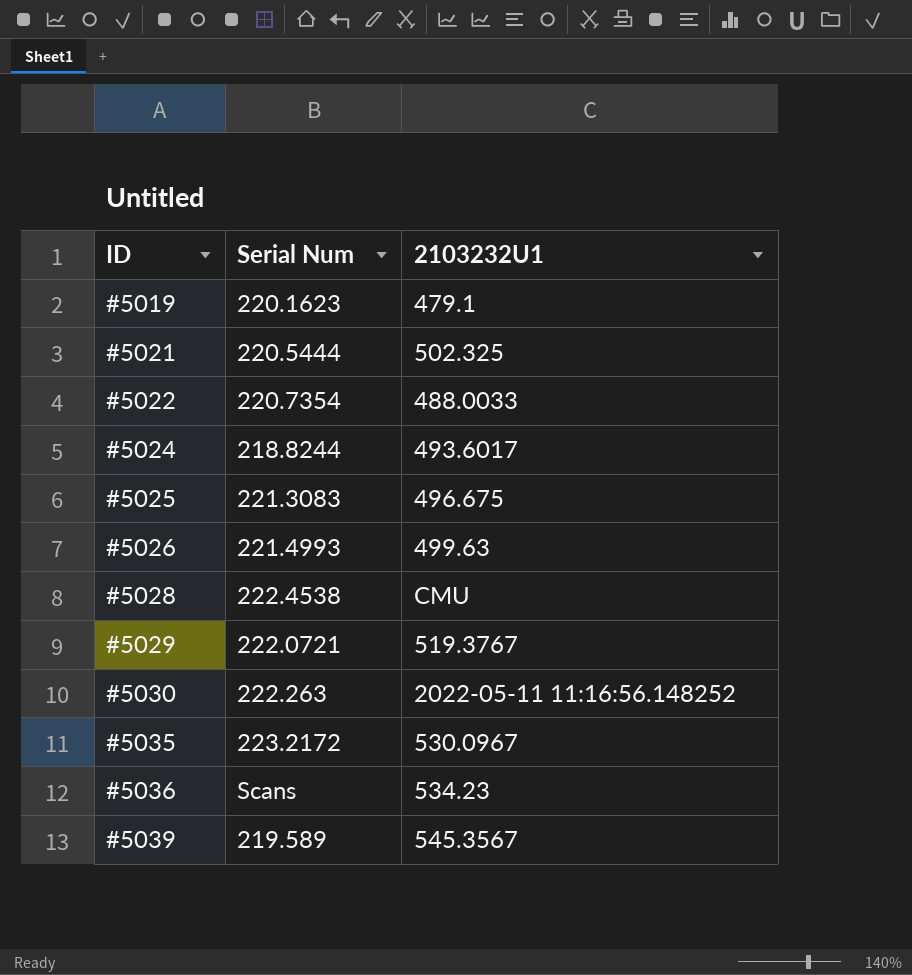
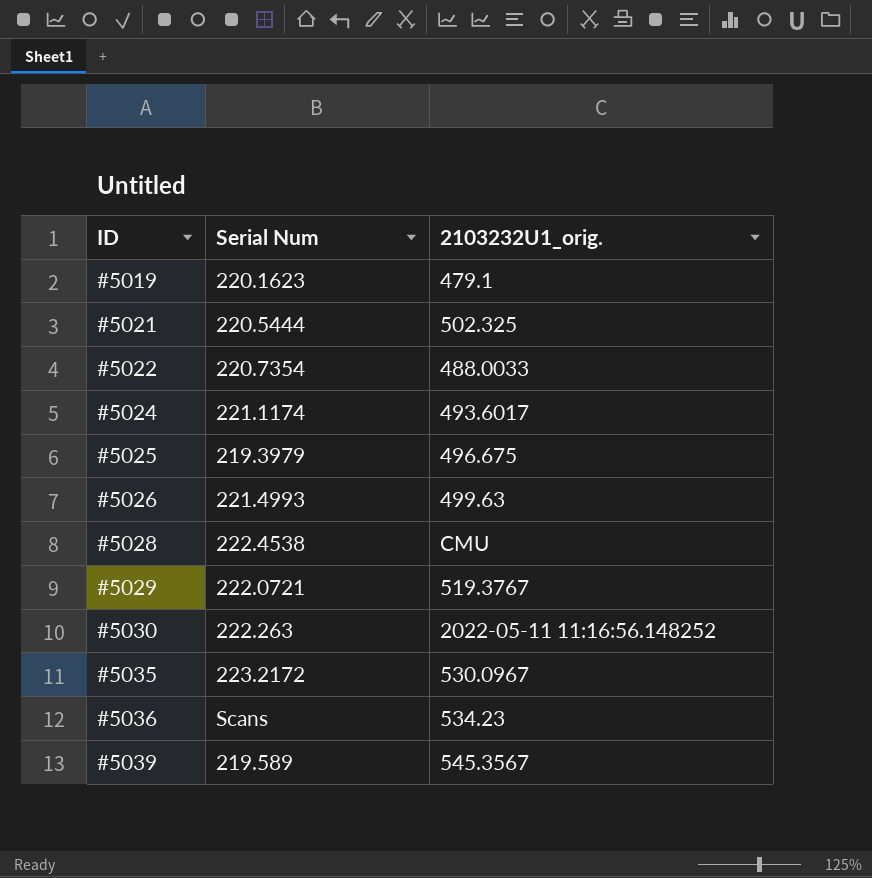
column name: 2103232U1 -> 2103232U1_orig.
#5024 | Serial Num: 218.8244 -> 221.1174
#5025 | Serial Num: 221.3083 -> 219.3979

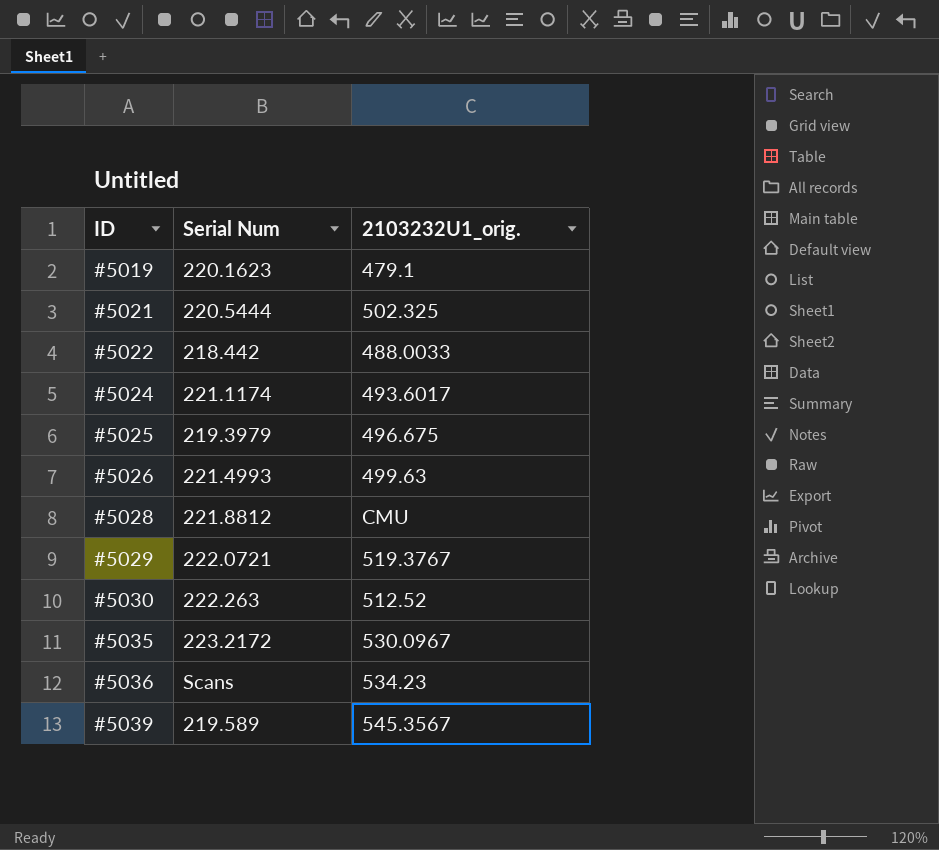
#5022 | Serial Num: 220.7354 -> 218.442
#5028 | Serial Num: 222.4538 -> 221.8812
#5030 | 2103232U1_orig.: 2022-05-11 11:16:56.148252 -> 512.52

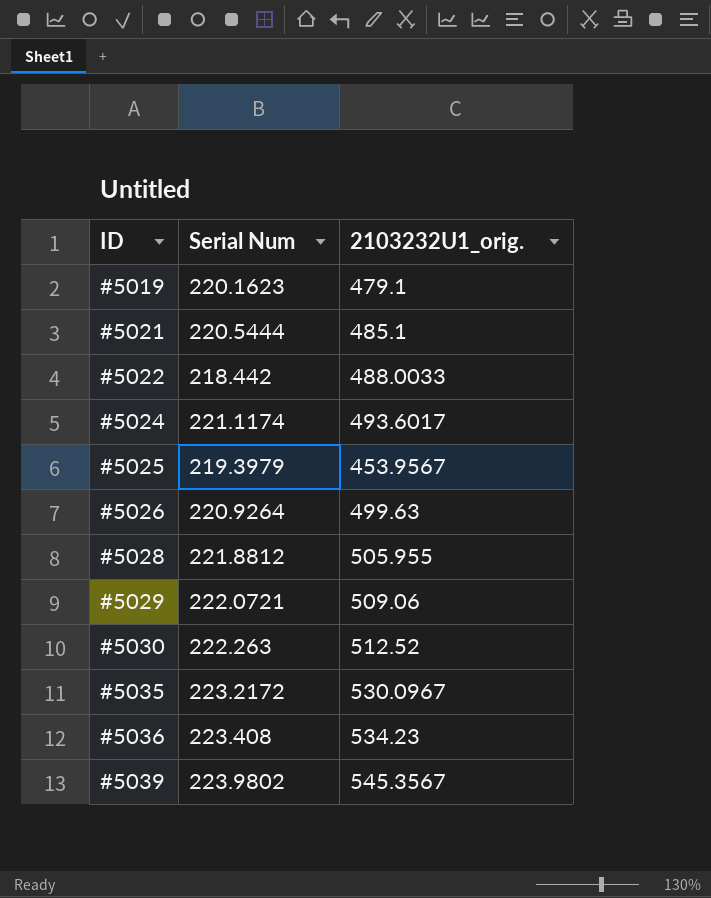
#5021 | 2103232U1_orig.: 502.325 -> 485.1
#5025 | 2103232U1_orig.: 496.675 -> 453.9567
#5026 | Serial Num: 221.4993 -> 220.9264
#5028 | 2103232U1_orig.: CMU -> 505.955
#5029 | 2103232U1_orig.: 519.3767 -> 509.06
#5036 | Serial Num: Scans -> 223.408
#5039 | Serial Num: 219.589 -> 223.9802

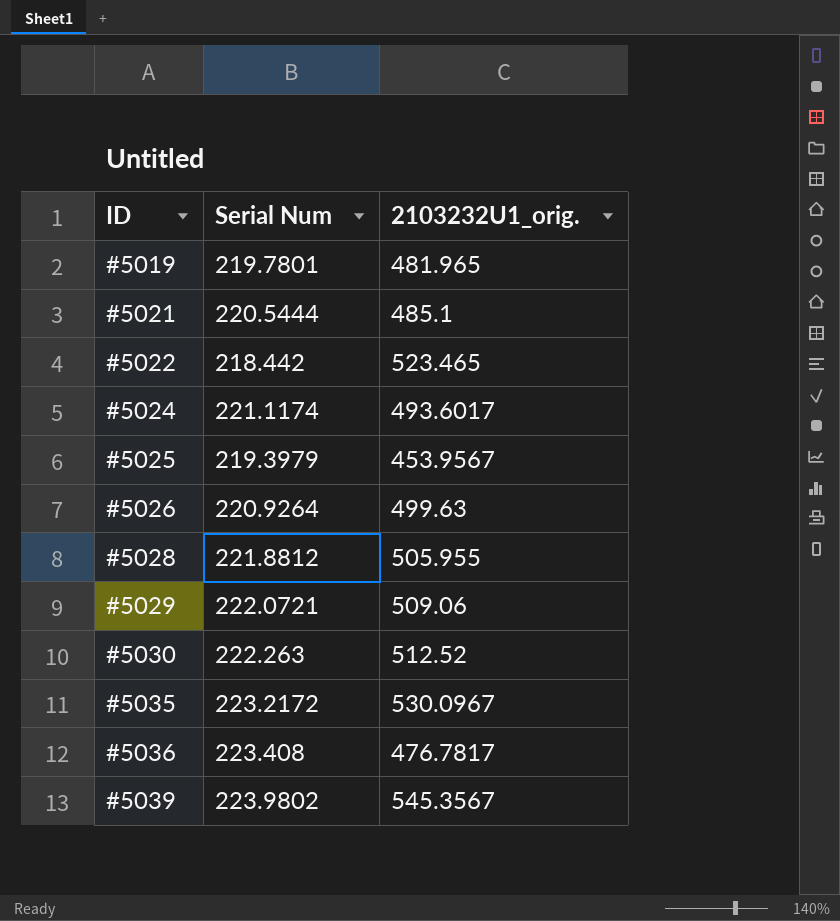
#5019 | Serial Num: 220.1623 -> 219.7801
#5019 | 2103232U1_orig.: 479.1 -> 481.965
#5022 | 2103232U1_orig.: 488.0033 -> 523.465
#5036 | 2103232U1_orig.: 534.23 -> 476.7817

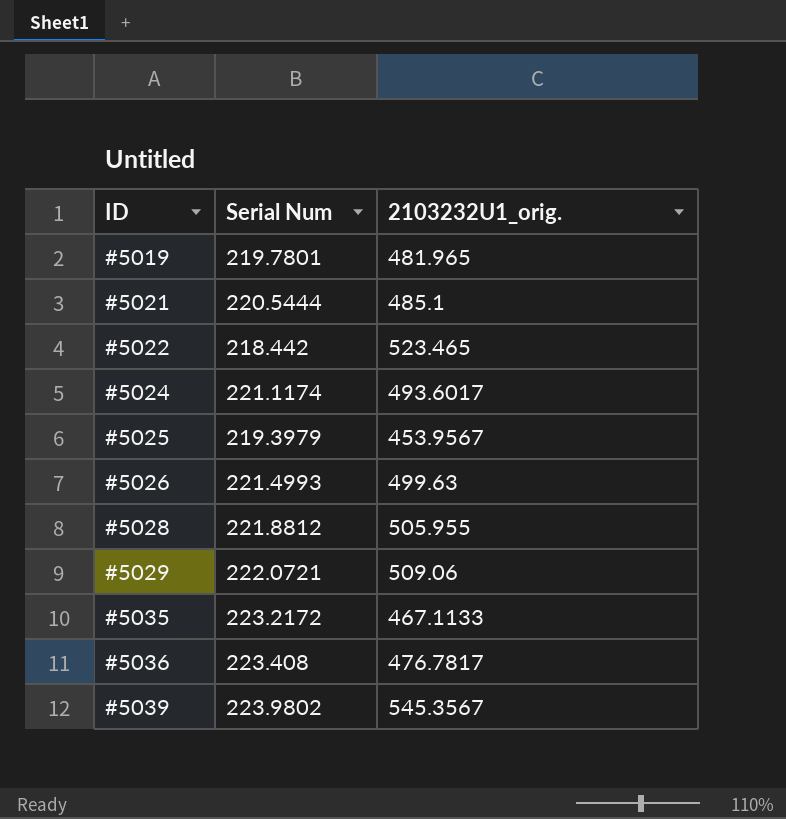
row #5030: 222.263 | 512.52 -> none
#5026 | Serial Num: 220.9264 -> 221.4993
#5035 | 2103232U1_orig.: 530.0967 -> 467.1133

